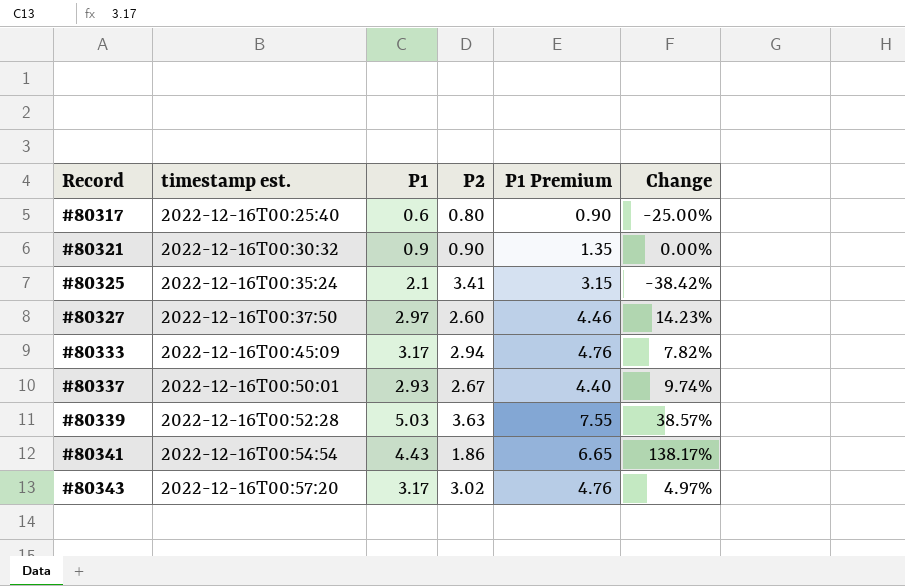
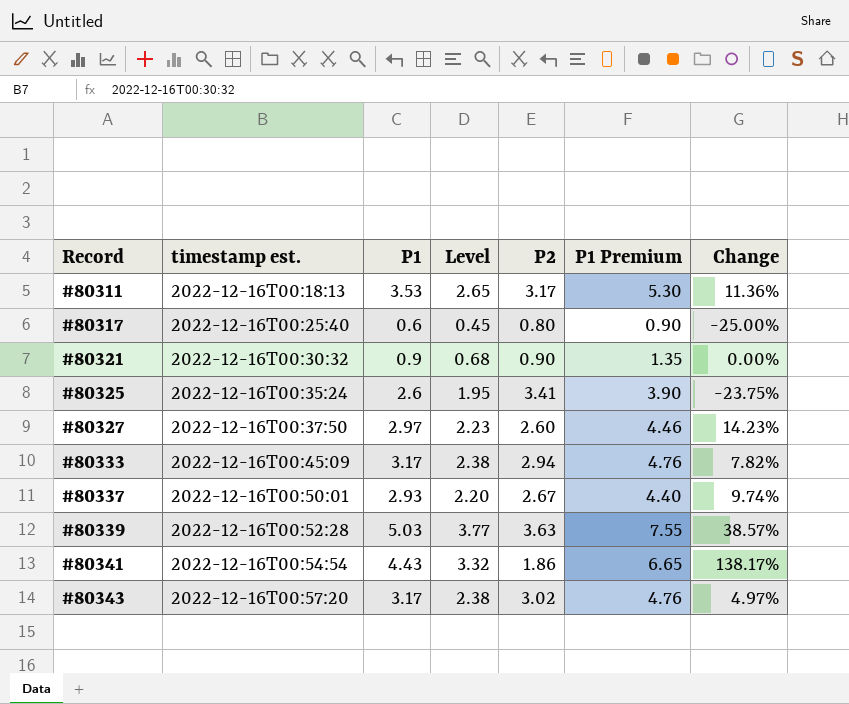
column Level | formula: none -> [P1] * 0.75
row #80311: none -> 2022-12-16T00:18:13 | 3.53 | 2.65 | 3.17 | 5.30 | 11.36%
#80325 | P1: 2.1 -> 2.6
#80325 | P1 Premium: 3.15 -> 3.90
#80325 | Change: -38.42% -> -23.75%

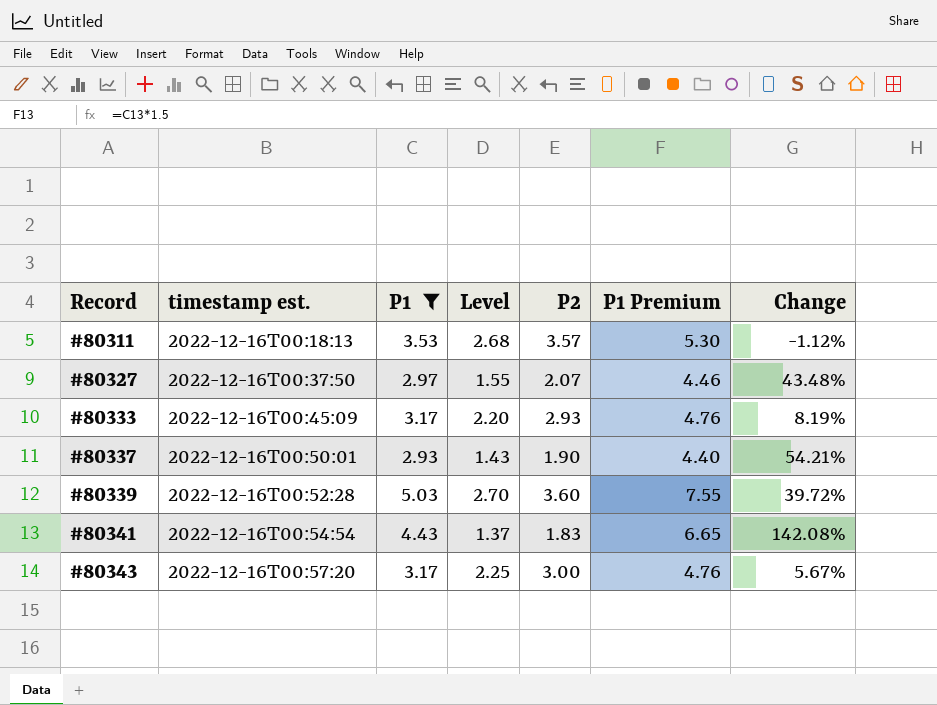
filter: none -> P1 >= 2.93
column Level | formula: [P1] * 0.75 -> [P2] * 0.75
#80311 | P2: 3.17 -> 3.57
#80311 | Change: 11.36% -> -1.12%
#80327 | P2: 2.60 -> 2.07
#80327 | Change: 14.23% -> 43.48%
#80333 | P2: 2.94 -> 2.93
#80333 | Change: 7.82% -> 8.19%
#80337 | P2: 2.67 -> 1.90
#80337 | Change: 9.74% -> 54.21%
#80339 | P2: 3.63 -> 3.60
#80339 | Change: 38.57% -> 39.72%
#80341 | P2: 1.86 -> 1.83
#80341 | Change: 138.17% -> 142.08%
#80343 | P2: 3.02 -> 3.00
#80343 | Change: 4.97% -> 5.67%

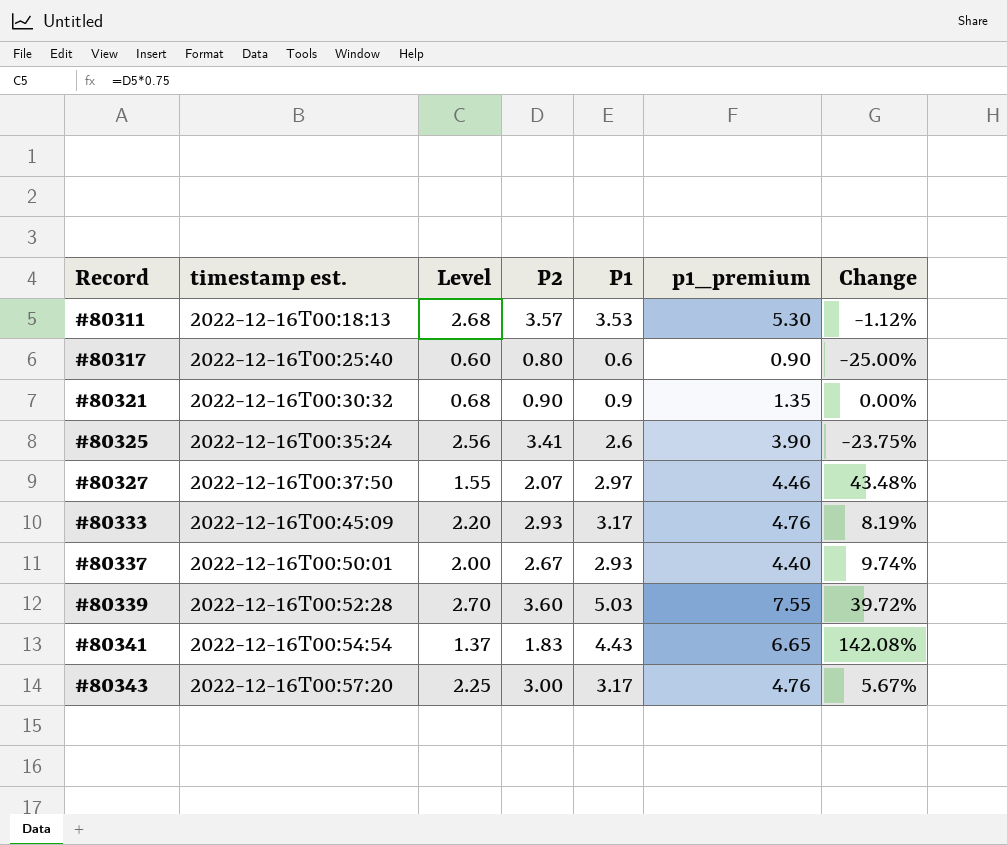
filter: P1 >= 2.93 -> none
column P1 | position: 3 -> 5
column name: P1 Premium -> p1_premium
#80337 | Level: 1.43 -> 2.00
#80337 | P2: 1.90 -> 2.67
#80337 | Change: 54.21% -> 9.74%

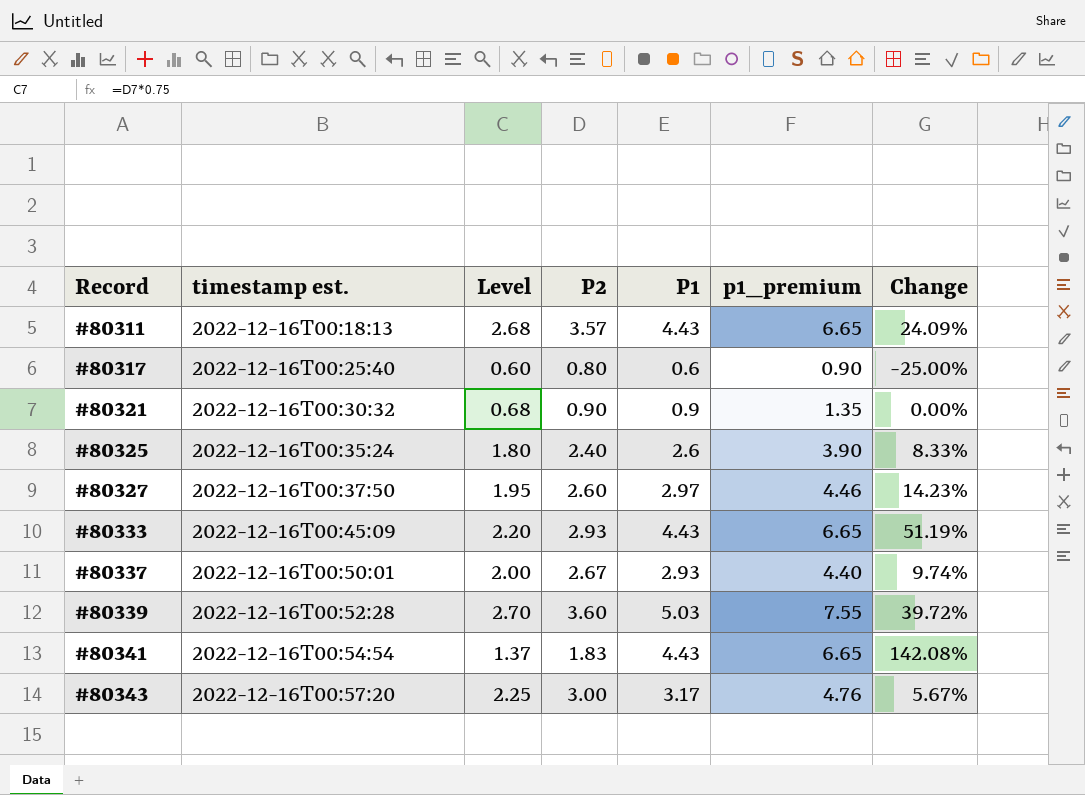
#80311 | P1: 3.53 -> 4.43
#80311 | p1_premium: 5.30 -> 6.65
#80311 | Change: -1.12% -> 24.09%
#80325 | Level: 2.56 -> 1.80
#80325 | P2: 3.41 -> 2.40
#80325 | Change: -23.75% -> 8.33%
#80327 | Level: 1.55 -> 1.95
#80327 | P2: 2.07 -> 2.60
#80327 | Change: 43.48% -> 14.23%
#80333 | P1: 3.17 -> 4.43
#80333 | p1_premium: 4.76 -> 6.65
#80333 | Change: 8.19% -> 51.19%

